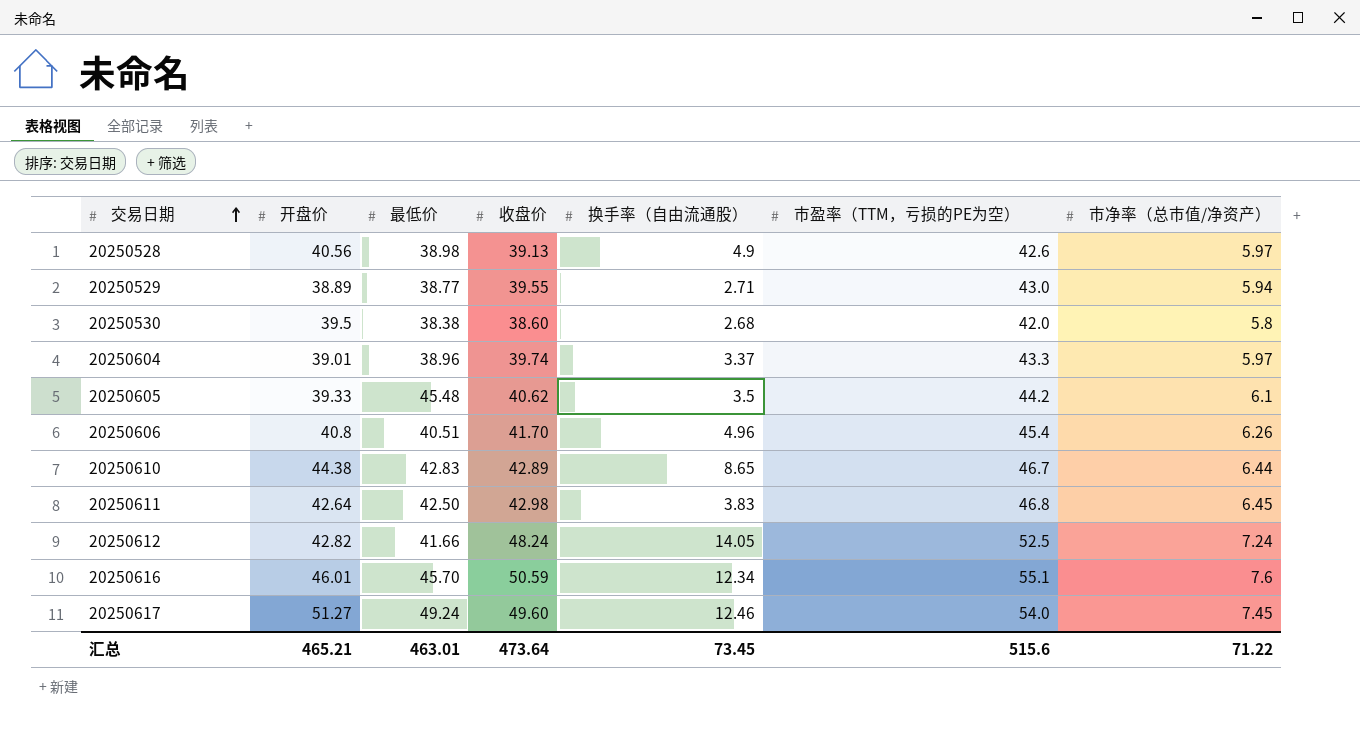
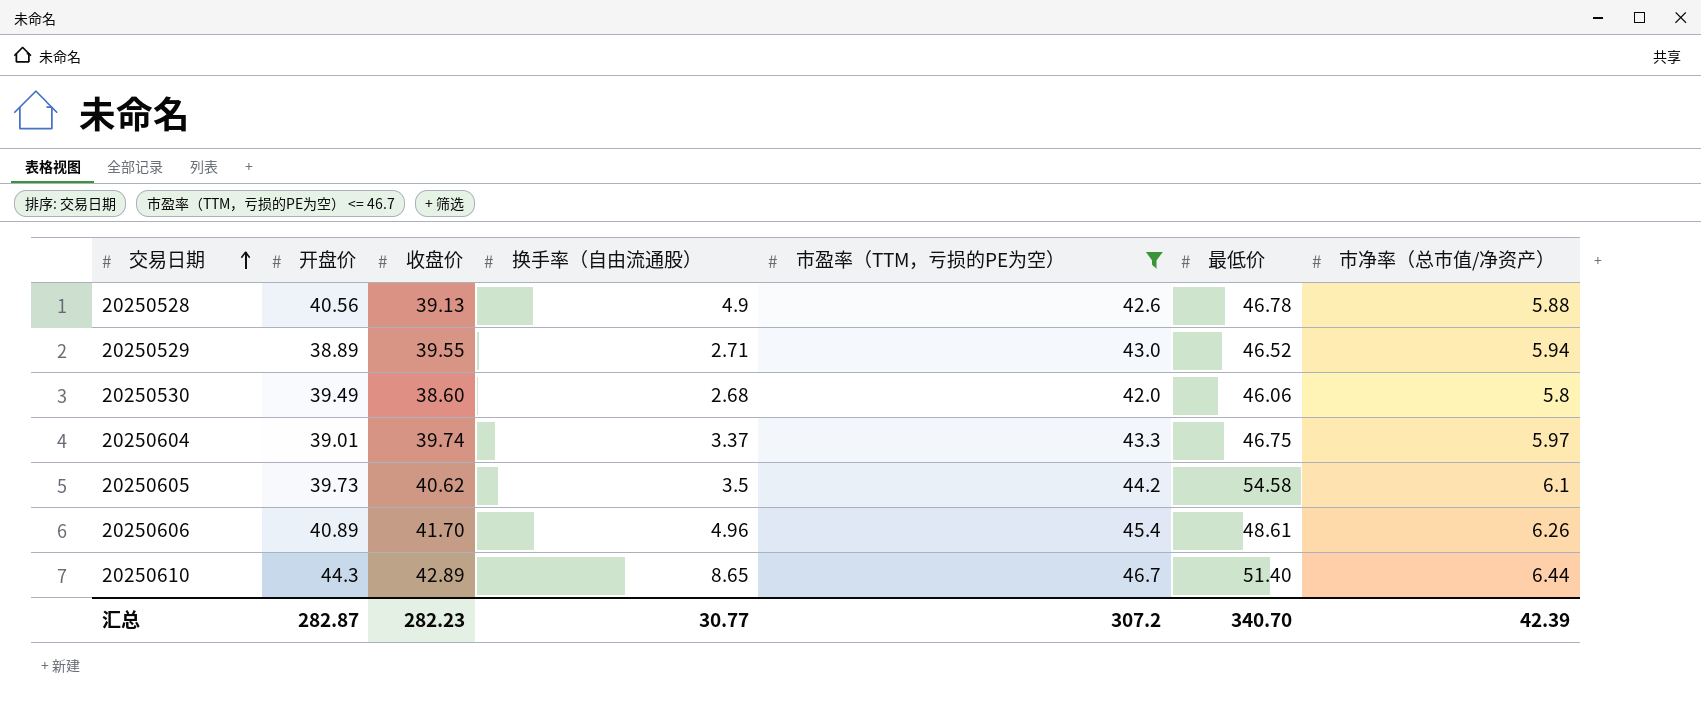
filter: none -> 市盈率（TTM，亏损的PE为空） <= 46.7
column 最低价 | position: 3 -> 6
20250528 | 最低价: 38.98 -> 46.78
20250528 | 市净率（总市值/净资产）: 5.97 -> 5.88
20250529 | 最低价: 38.77 -> 46.52
20250530 | 开盘价: 39.5 -> 39.49
20250530 | 最低价: 38.38 -> 46.06
20250604 | 最低价: 38.96 -> 46.75
20250605 | 开盘价: 39.33 -> 39.73
20250605 | 最低价: 45.48 -> 54.58
20250606 | 开盘价: 40.8 -> 40.89
20250606 | 最低价: 40.51 -> 48.61
20250610 | 开盘价: 44.38 -> 44.3
20250610 | 最低价: 42.83 -> 51.40
汇总 | 开盘价: 465.21 -> 282.87
汇总 | 收盘价: 473.64 -> 282.23
汇总 | 换手率（自由流通股）: 73.45 -> 30.77
汇总 | 市盈率（TTM，亏损的PE为空）: 515.6 -> 307.2
汇总 | 最低价: 463.01 -> 340.70
汇总 | 市净率（总市值/净资产）: 71.22 -> 42.39

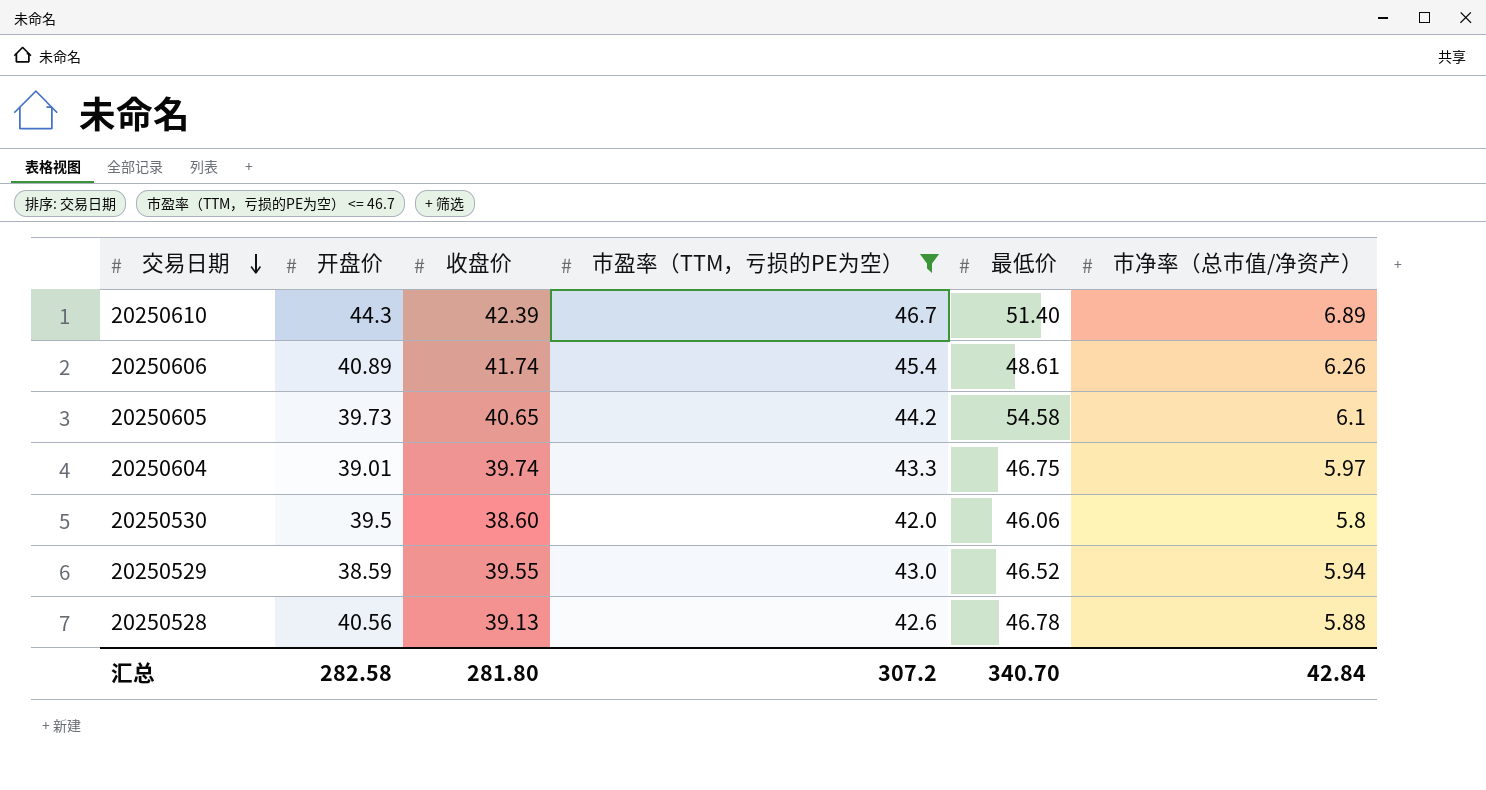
row order: 交易日期 ascending -> 交易日期 descending
column 换手率（自由流通股） | position: 4 -> none
20250610 | 收盘价: 42.89 -> 42.39
20250610 | 市净率（总市值/净资产）: 6.44 -> 6.89
20250606 | 收盘价: 41.70 -> 41.74
20250605 | 收盘价: 40.62 -> 40.65
20250530 | 开盘价: 39.49 -> 39.5
20250529 | 开盘价: 38.89 -> 38.59
汇总 | 开盘价: 282.87 -> 282.58
汇总 | 收盘价: 282.23 -> 281.80
汇总 | 市净率（总市值/净资产）: 42.39 -> 42.84

